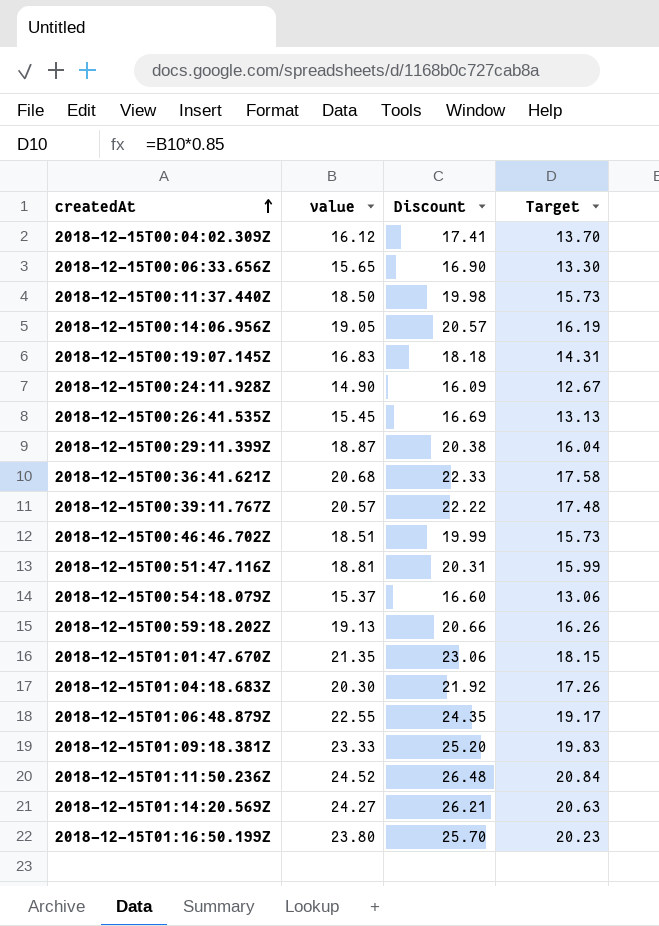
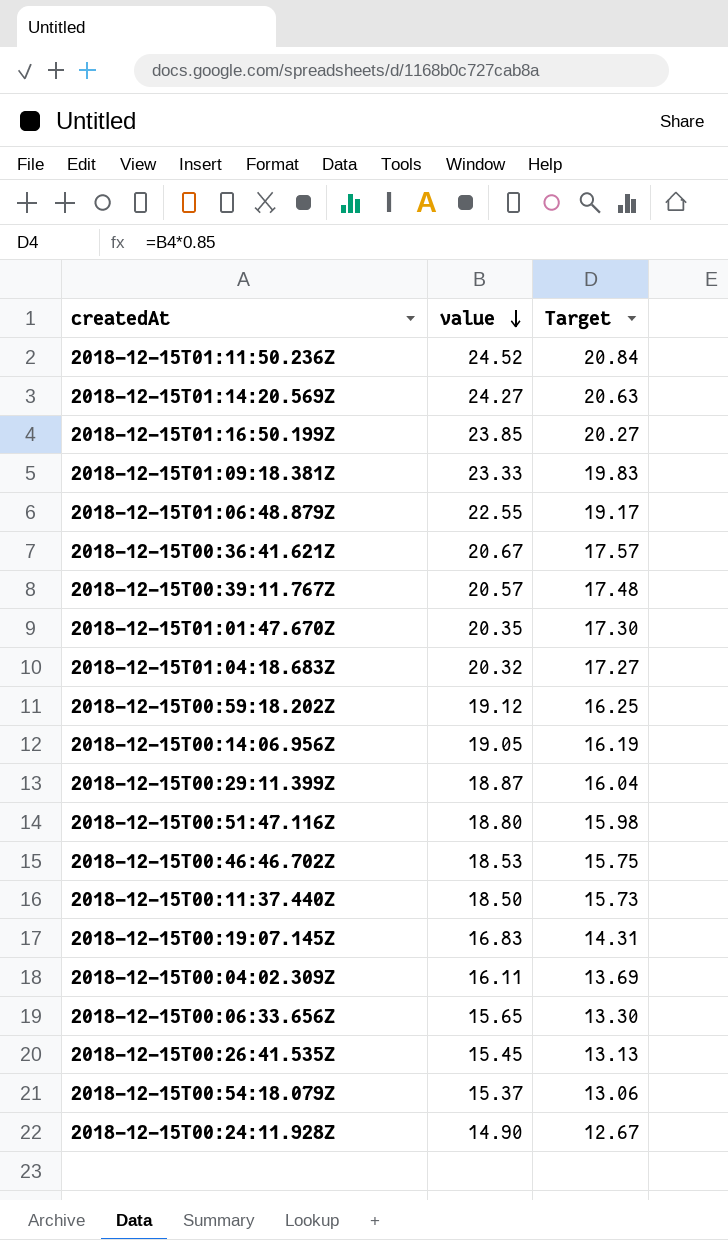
row order: createdAt ascending -> value descending
column Discount | formula: [value] * 1.08 -> none
2018-12-15T01:16:50.199Z | value: 23.80 -> 23.85
2018-12-15T01:16:50.199Z | Target: 20.23 -> 20.27
2018-12-15T00:36:41.621Z | value: 20.68 -> 20.67
2018-12-15T00:36:41.621Z | Target: 17.58 -> 17.57
2018-12-15T01:01:47.670Z | value: 21.35 -> 20.35
2018-12-15T01:01:47.670Z | Target: 18.15 -> 17.30
2018-12-15T01:04:18.683Z | value: 20.30 -> 20.32
2018-12-15T01:04:18.683Z | Target: 17.26 -> 17.27
2018-12-15T00:59:18.202Z | value: 19.13 -> 19.12
2018-12-15T00:59:18.202Z | Target: 16.26 -> 16.25
2018-12-15T00:51:47.116Z | value: 18.81 -> 18.80
2018-12-15T00:51:47.116Z | Target: 15.99 -> 15.98
2018-12-15T00:46:46.702Z | value: 18.51 -> 18.53
2018-12-15T00:46:46.702Z | Target: 15.73 -> 15.75
2018-12-15T00:04:02.309Z | value: 16.12 -> 16.11
2018-12-15T00:04:02.309Z | Target: 13.70 -> 13.69

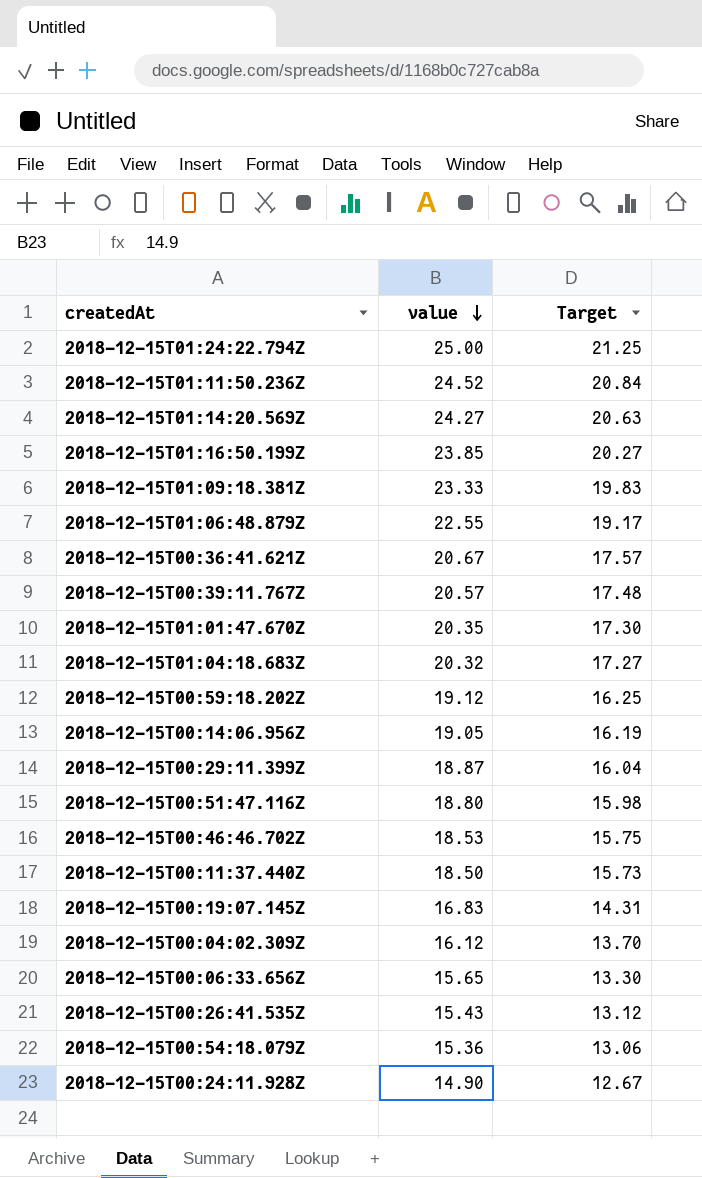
row 2018-12-15T01:24:22.794Z: none -> 25.00 | 21.25
2018-12-15T00:04:02.309Z | value: 16.11 -> 16.12
2018-12-15T00:04:02.309Z | Target: 13.69 -> 13.70
2018-12-15T00:26:41.535Z | value: 15.45 -> 15.43
2018-12-15T00:26:41.535Z | Target: 13.13 -> 13.12
2018-12-15T00:54:18.079Z | value: 15.37 -> 15.36

